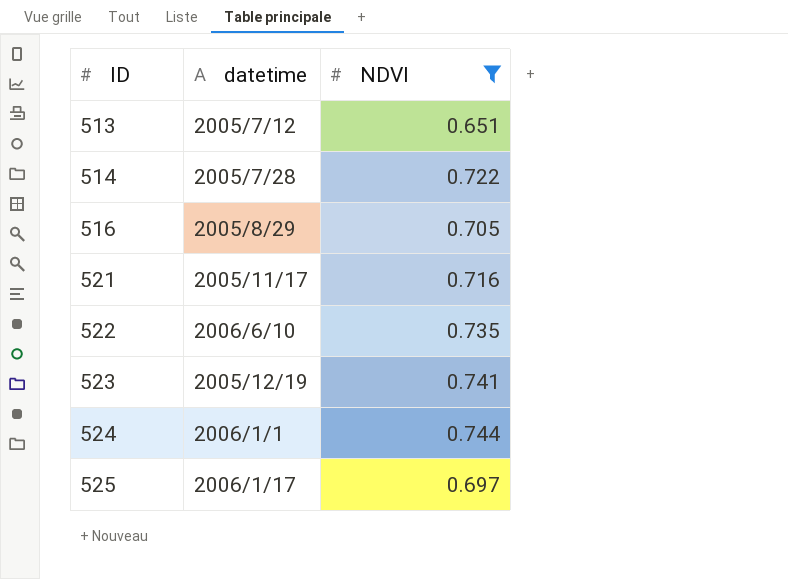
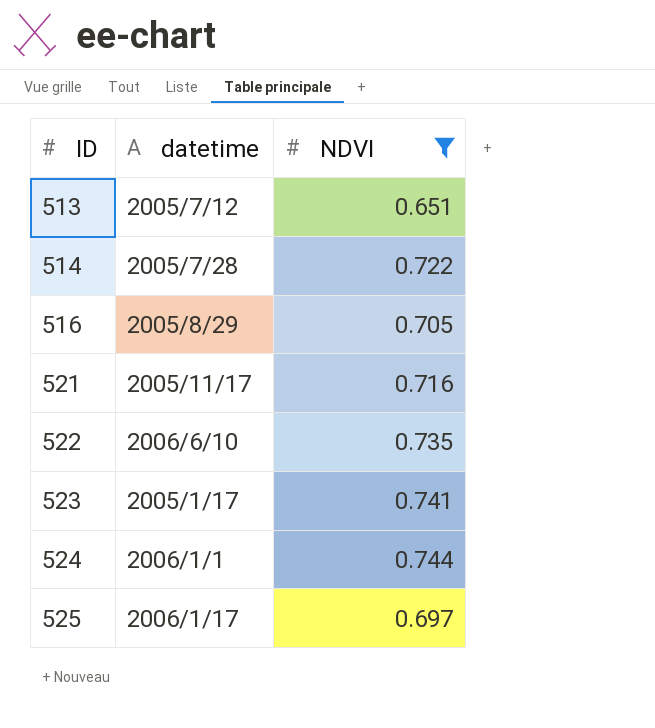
523 | datetime: 2005/12/19 -> 2005/1/17

